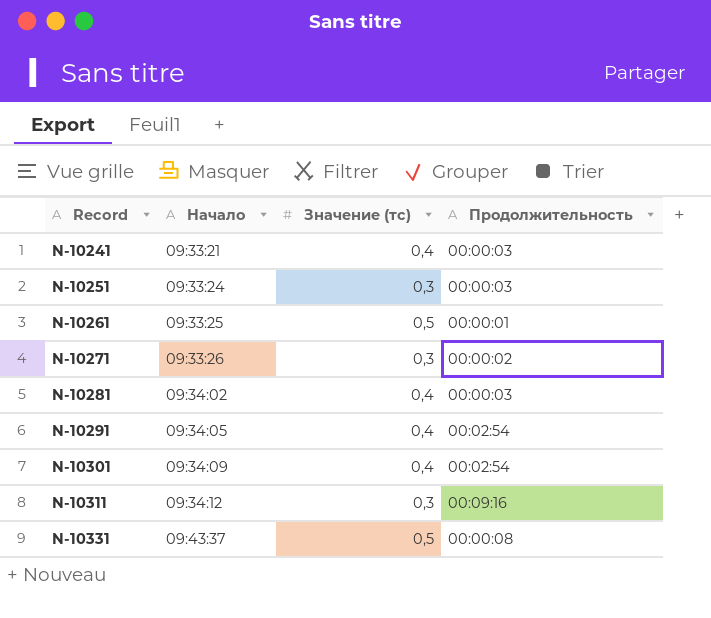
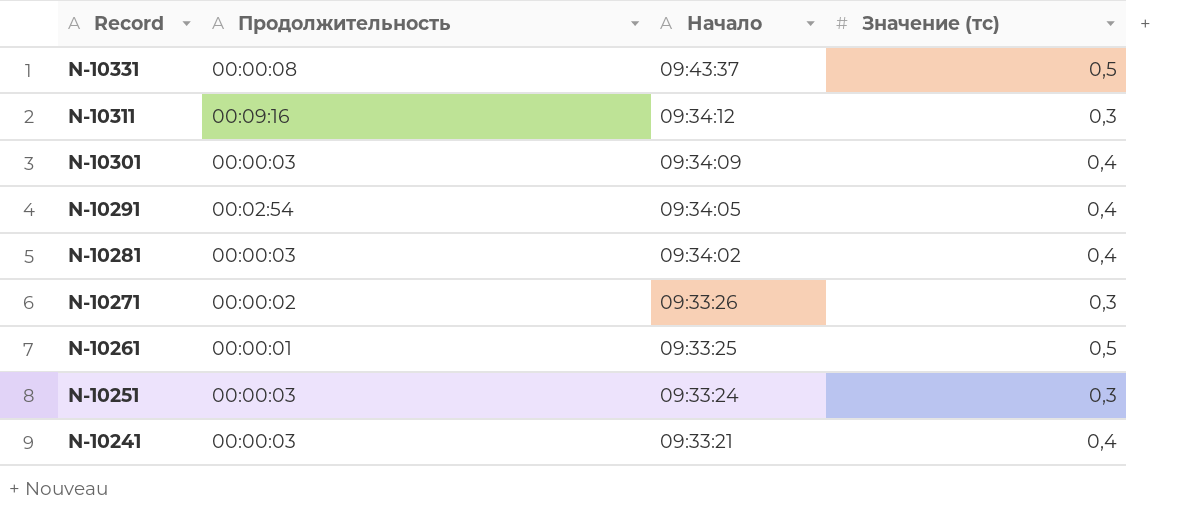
row order: Record ascending -> Record descending
column Продолжительность | position: 4 -> 2
N-10301 | Продолжительность: 00:02:54 -> 00:00:03

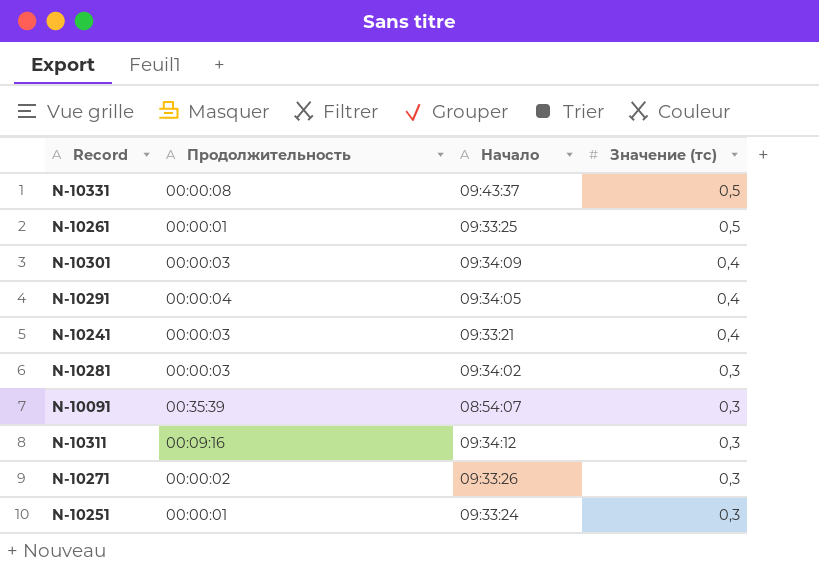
row order: Record descending -> Значение (тс) descending
N-10291 | Продолжительность: 00:02:54 -> 00:00:04
N-10281 | Значение (тс): 0,4 -> 0,3
row N-10091: none -> 00:35:39 | 08:54:07 | 0,3
N-10251 | Продолжительность: 00:00:03 -> 00:00:01

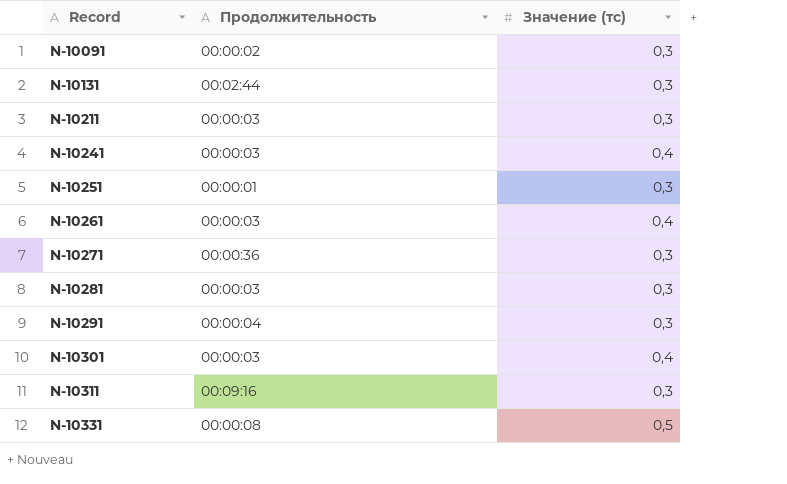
row order: Значение (тс) descending -> Record ascending
column Начало | position: 3 -> none
N-10091 | Продолжительность: 00:35:39 -> 00:00:02
row N-10131: none -> 00:02:44 | 0,3
row N-10211: none -> 00:00:03 | 0,3
N-10261 | Продолжительность: 00:00:01 -> 00:00:03
N-10261 | Значение (тс): 0,5 -> 0,4
N-10271 | Продолжительность: 00:00:02 -> 00:00:36
N-10291 | Значение (тс): 0,4 -> 0,3

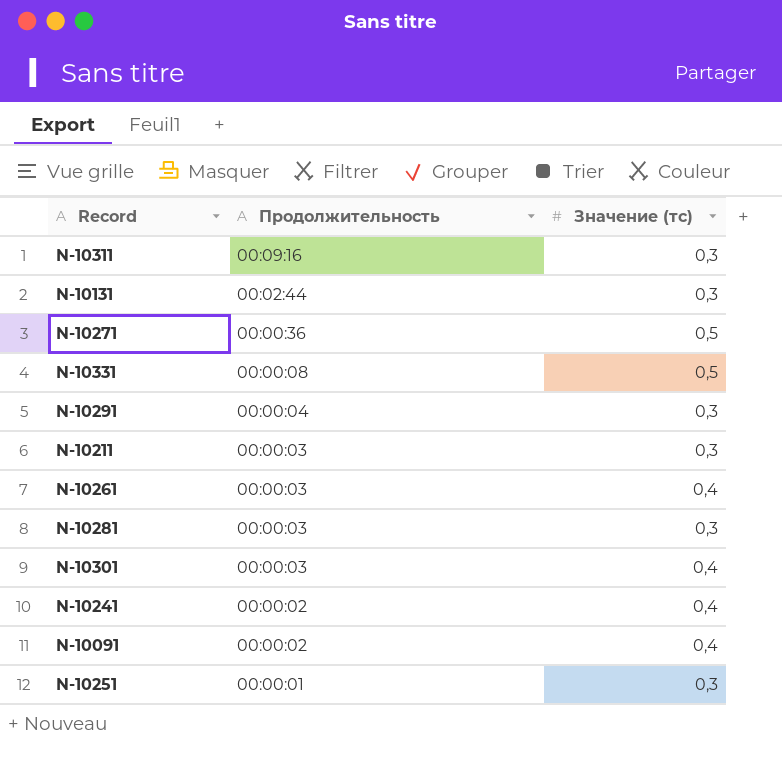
row order: Record ascending -> Продолжительность descending
N-10271 | Значение (тс): 0,3 -> 0,5
N-10241 | Продолжительность: 00:00:03 -> 00:00:02
N-10091 | Значение (тс): 0,3 -> 0,4

